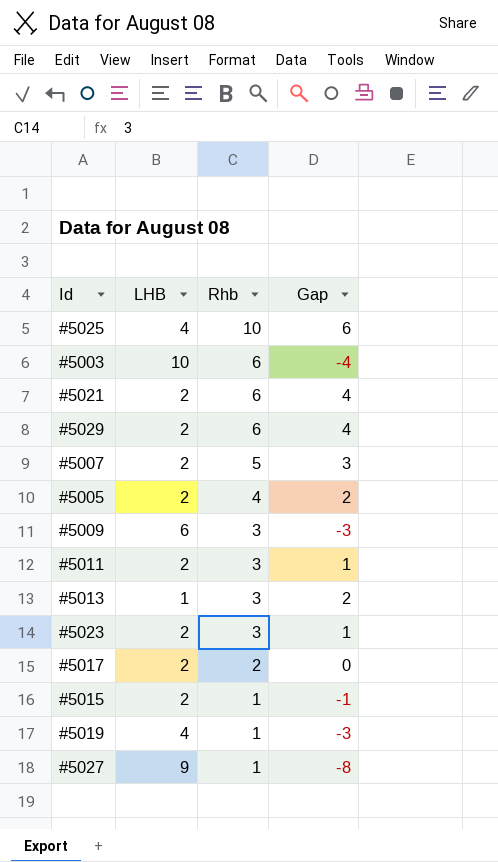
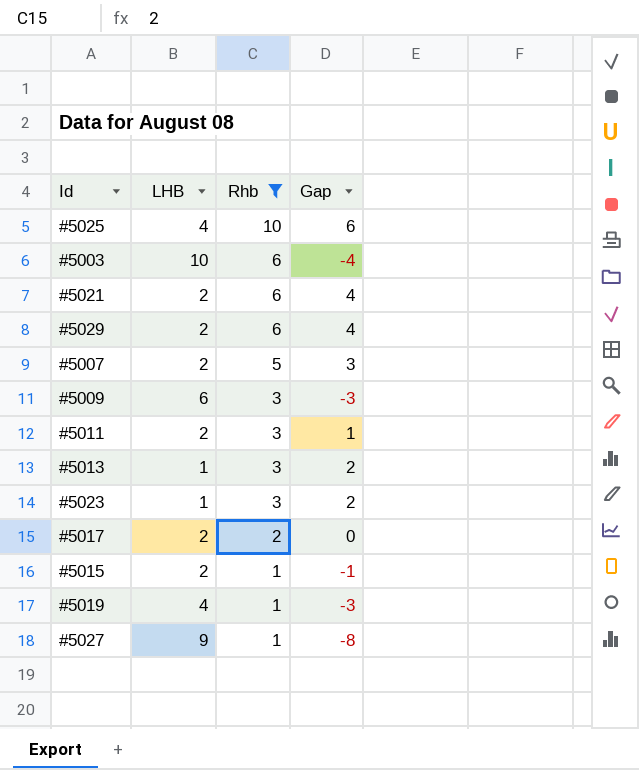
filter: none -> Rhb != 4
#5023 | LHB: 2 -> 1
#5023 | Gap: 1 -> 2

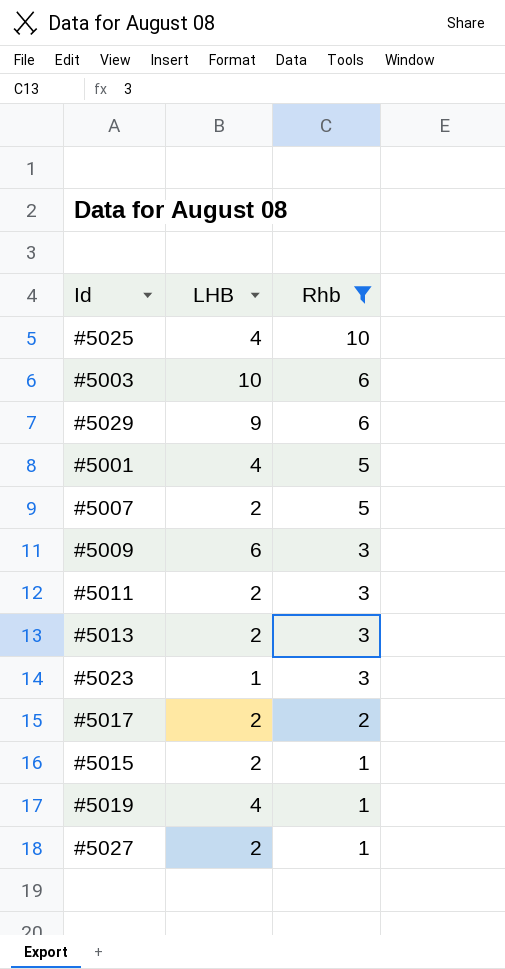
column Gap | formula: [Rhb] - [LHB] -> none
row #5021: 2 | 6 | 4 -> none
#5029 | LHB: 2 -> 9
row #5001: none -> 4 | 5
#5013 | LHB: 1 -> 2
#5027 | LHB: 9 -> 2

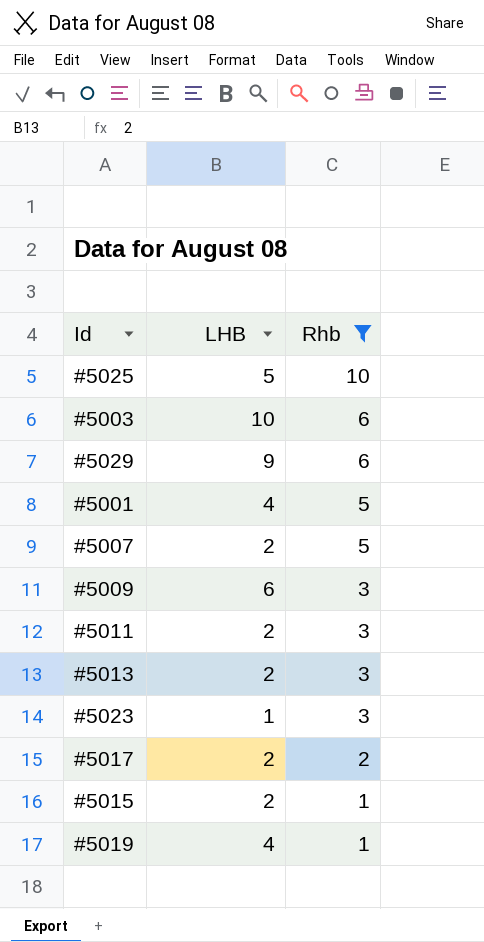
row #5027: 2 | 1 -> none
#5025 | LHB: 4 -> 5

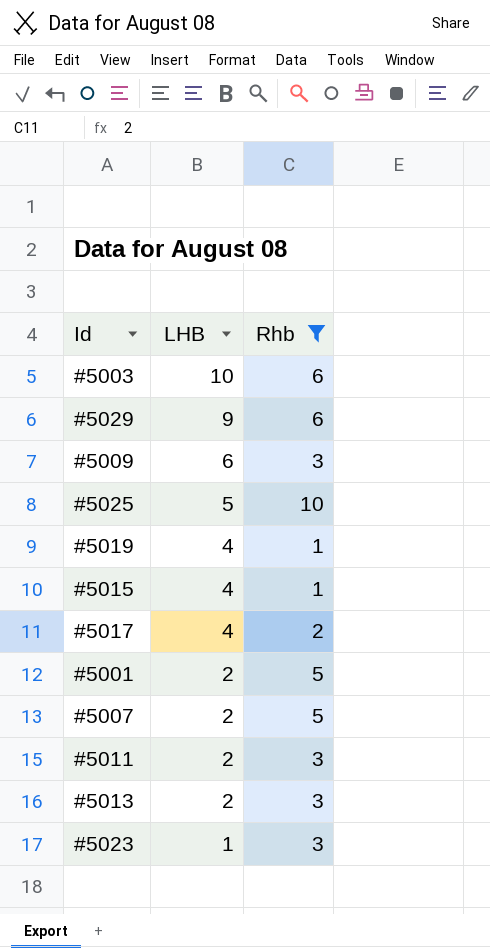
row order: Rhb descending -> LHB descending
#5015 | LHB: 2 -> 4
#5017 | LHB: 2 -> 4
#5001 | LHB: 4 -> 2

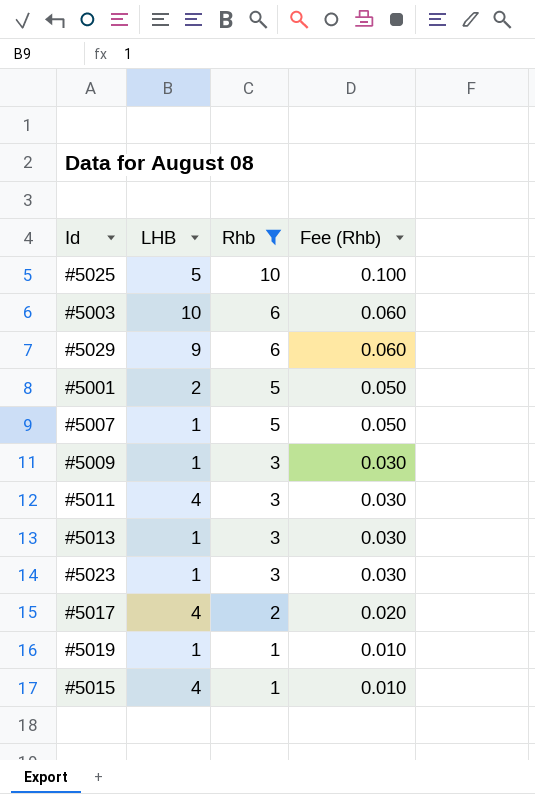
row order: LHB descending -> Rhb descending
column Fee (Rhb) | formula: none -> [Rhb] * 0.01
#5007 | LHB: 2 -> 1
#5009 | LHB: 6 -> 1
#5011 | LHB: 2 -> 4
#5013 | LHB: 2 -> 1
#5019 | LHB: 4 -> 1

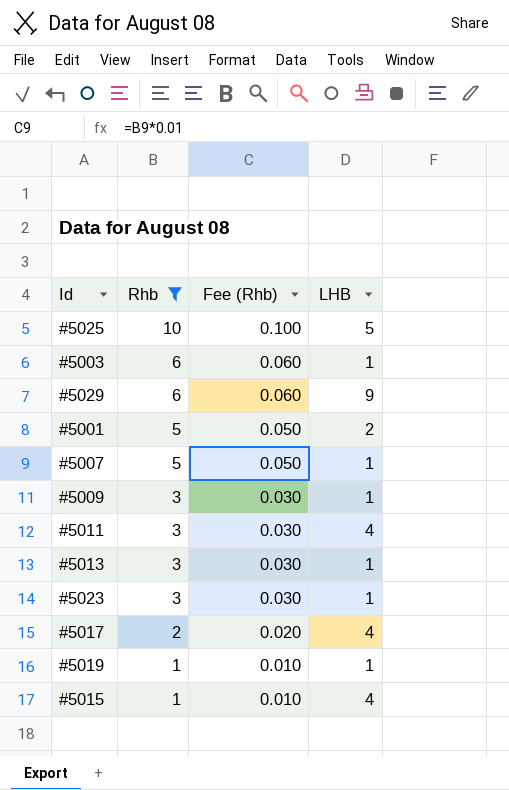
column LHB | position: 2 -> 4
#5003 | LHB: 10 -> 1

